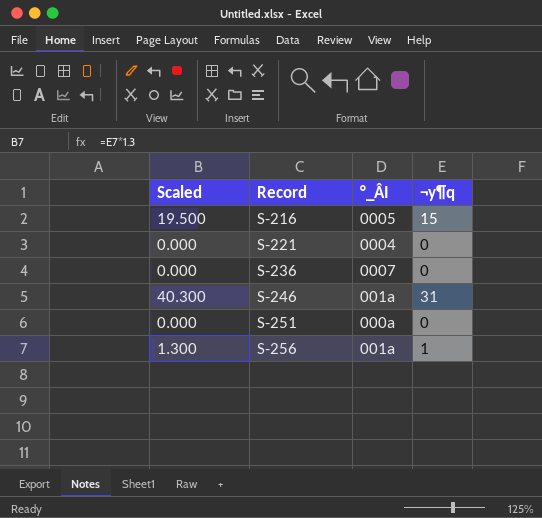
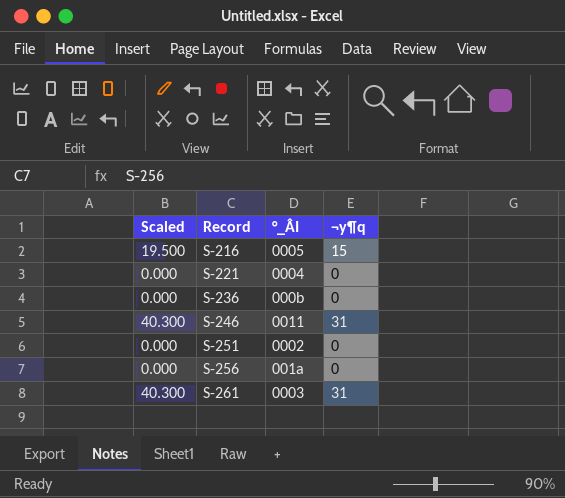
S-236 | °_ÂI: 0007 -> 000b
S-246 | °_ÂI: 001a -> 0011
S-251 | °_ÂI: 000a -> 0002
S-256 | Scaled: 1.300 -> 0.000
S-256 | ¬y¶q: 1 -> 0
row S-261: none -> 40.300 | 0003 | 31

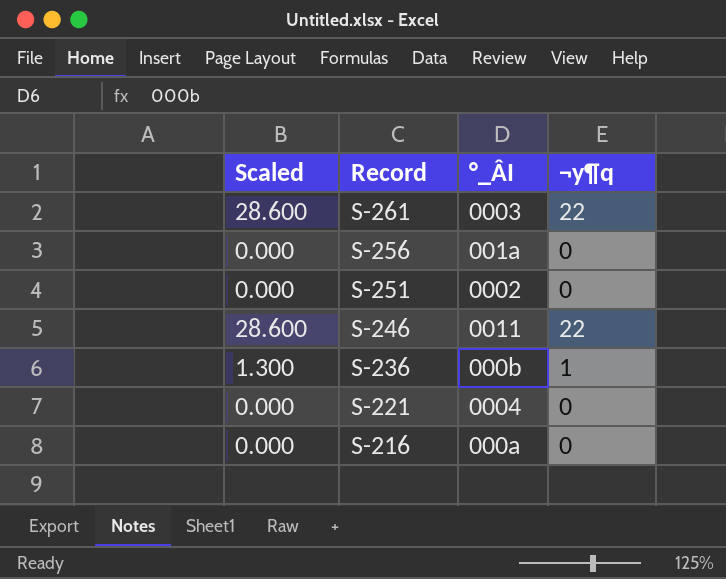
row order: Record ascending -> Record descending
S-261 | Scaled: 40.300 -> 28.600
S-261 | ¬y¶q: 31 -> 22
S-246 | Scaled: 40.300 -> 28.600
S-246 | ¬y¶q: 31 -> 22
S-236 | Scaled: 0.000 -> 1.300
S-236 | ¬y¶q: 0 -> 1
S-216 | Scaled: 19.500 -> 0.000
S-216 | °_ÂI: 0005 -> 000a
S-216 | ¬y¶q: 15 -> 0

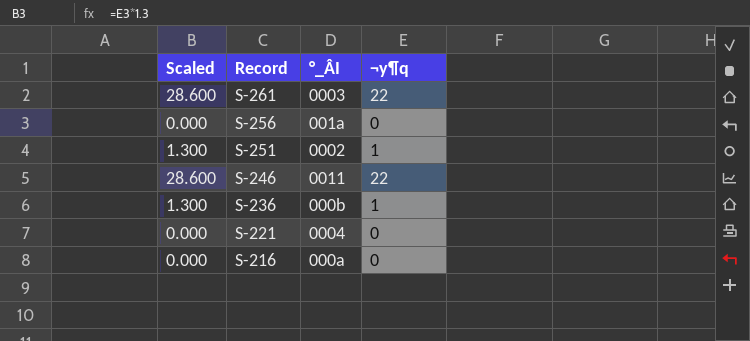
S-251 | Scaled: 0.000 -> 1.300
S-251 | ¬y¶q: 0 -> 1

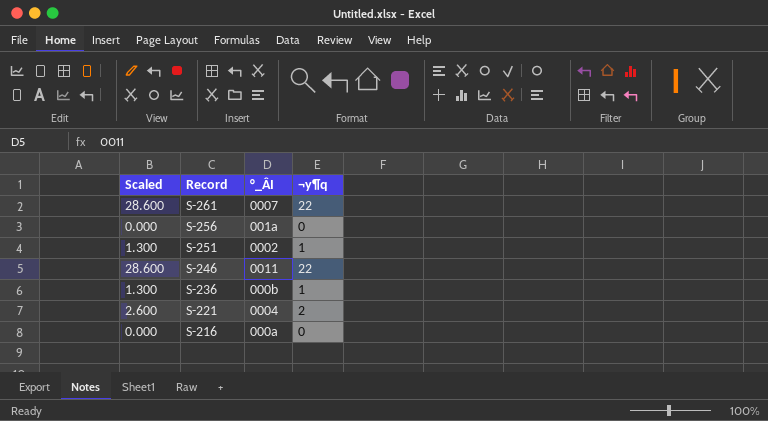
S-261 | °_ÂI: 0003 -> 0007
S-221 | Scaled: 0.000 -> 2.600
S-221 | ¬y¶q: 0 -> 2

